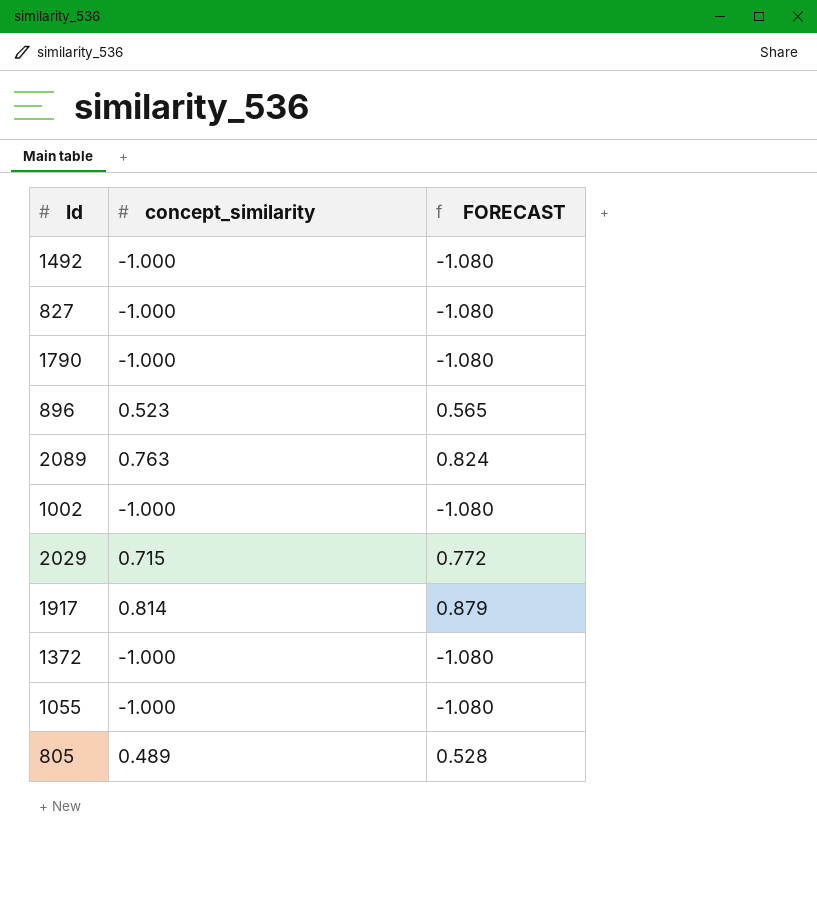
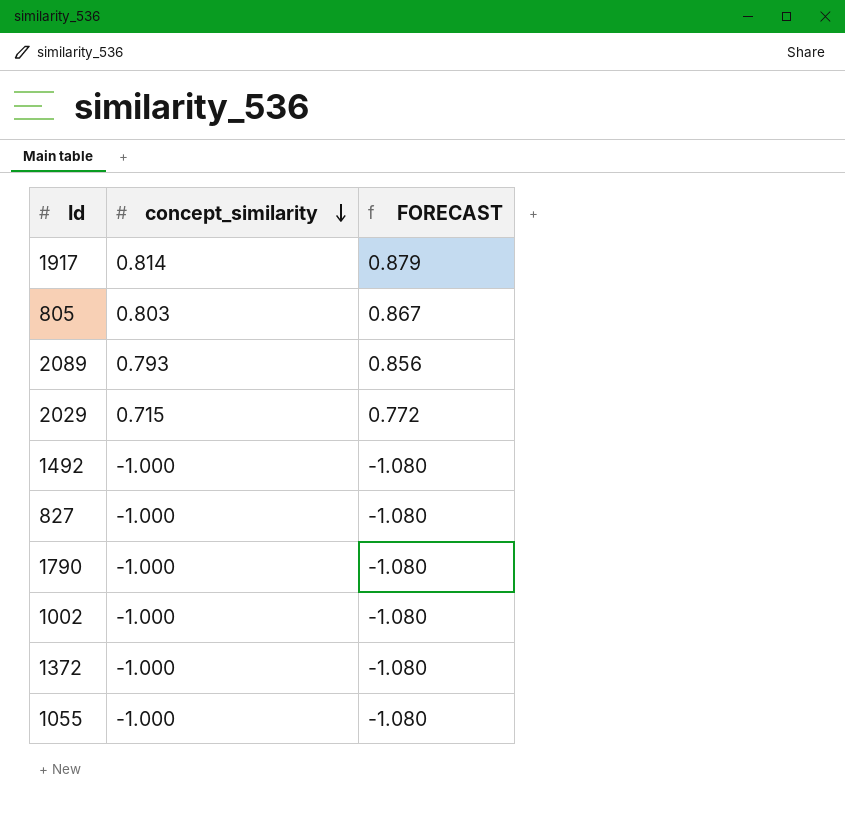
row order: none -> concept_similarity descending
row 896: 0.523 | 0.565 -> none
805 | concept_similarity: 0.489 -> 0.803
805 | FORECAST: 0.528 -> 0.867
2089 | concept_similarity: 0.763 -> 0.793
2089 | FORECAST: 0.824 -> 0.856

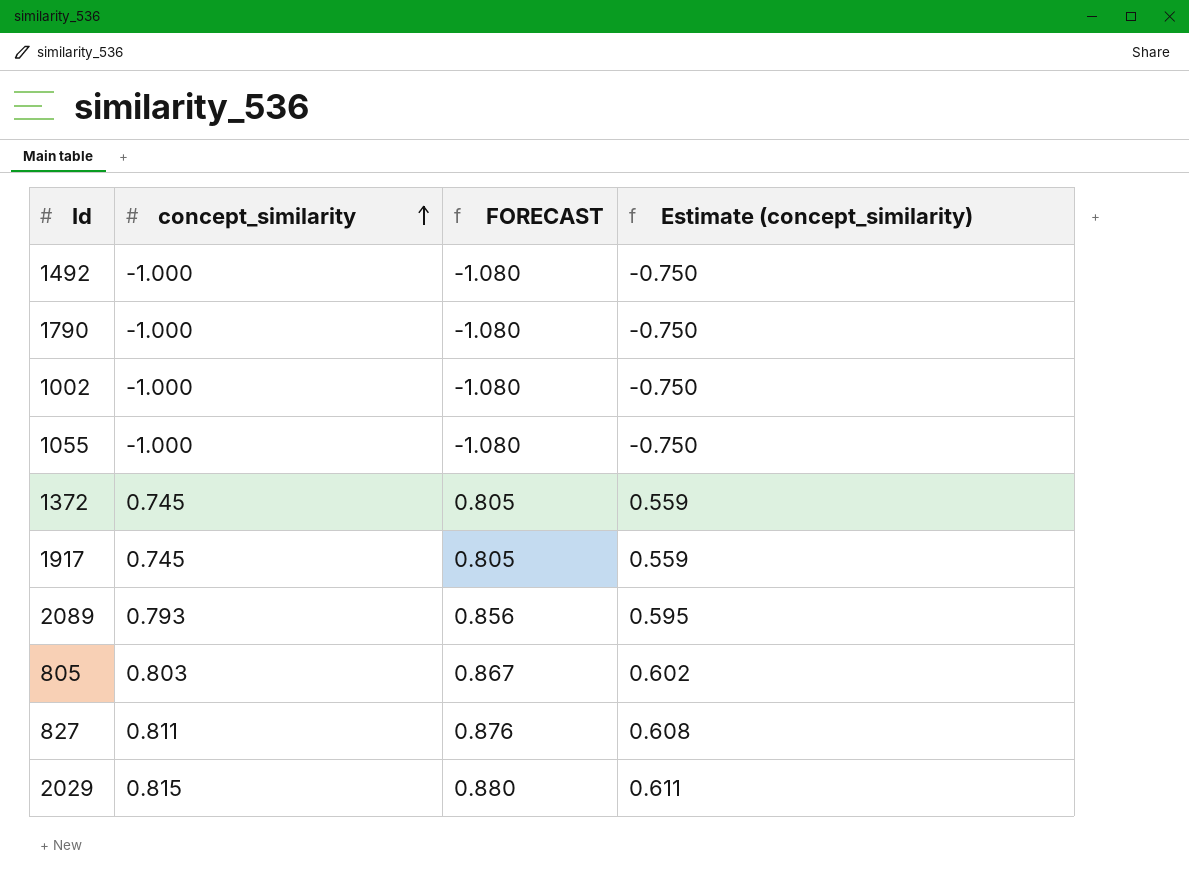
row order: concept_similarity descending -> concept_similarity ascending
column Estimate (concept_similarity) | formula: none -> [concept_similarity] * 0.75
1372 | concept_similarity: -1.000 -> 0.745
1372 | FORECAST: -1.080 -> 0.805
1917 | concept_similarity: 0.814 -> 0.745
1917 | FORECAST: 0.879 -> 0.805
827 | concept_similarity: -1.000 -> 0.811
827 | FORECAST: -1.080 -> 0.876
2029 | concept_similarity: 0.715 -> 0.815
2029 | FORECAST: 0.772 -> 0.880

